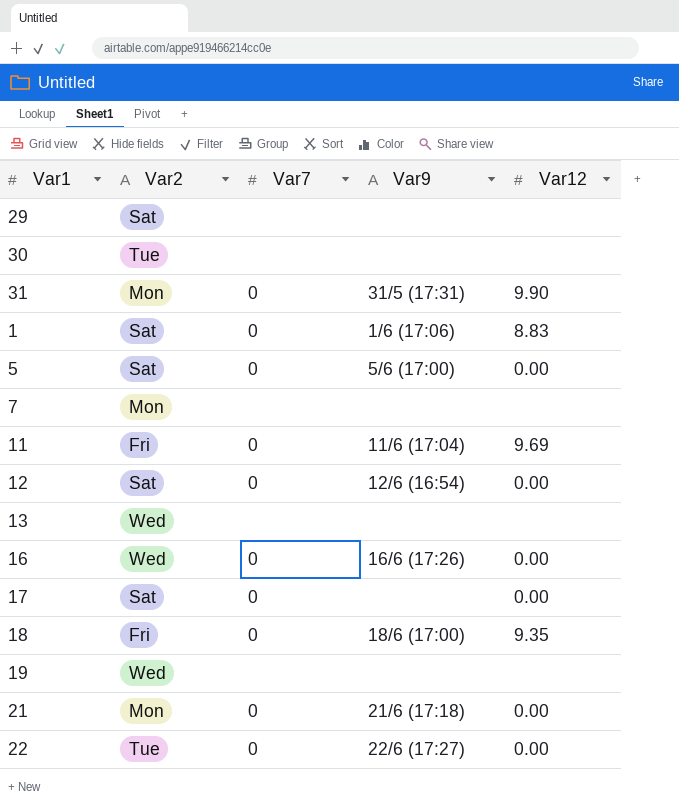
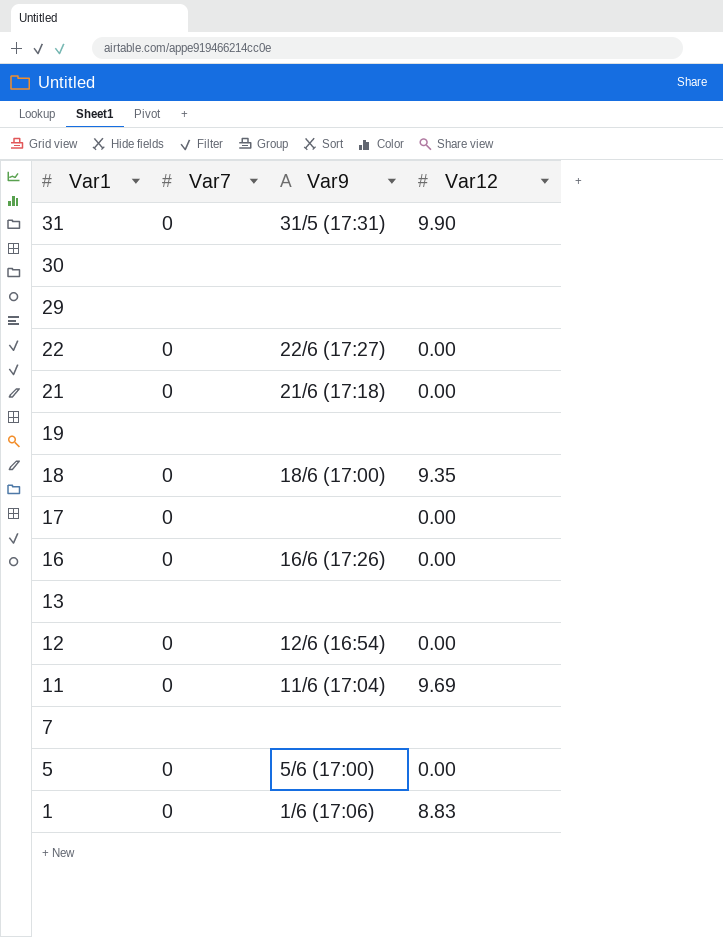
row order: none -> Var1 descending
column Var2 | position: 2 -> none

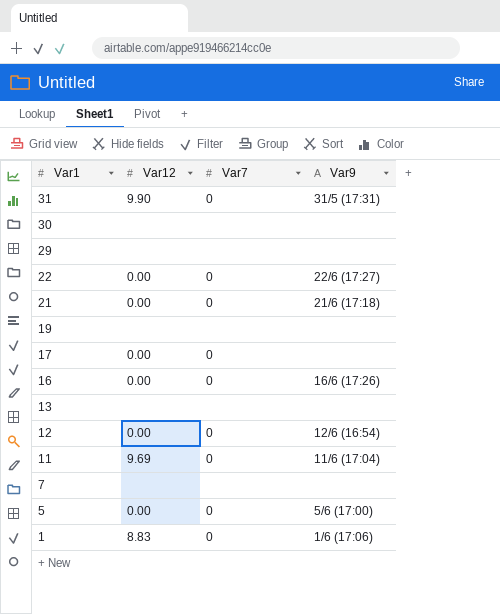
column Var12 | position: 4 -> 2
row 18: 0 | 18/6 (17:00) | 9.35 -> none

